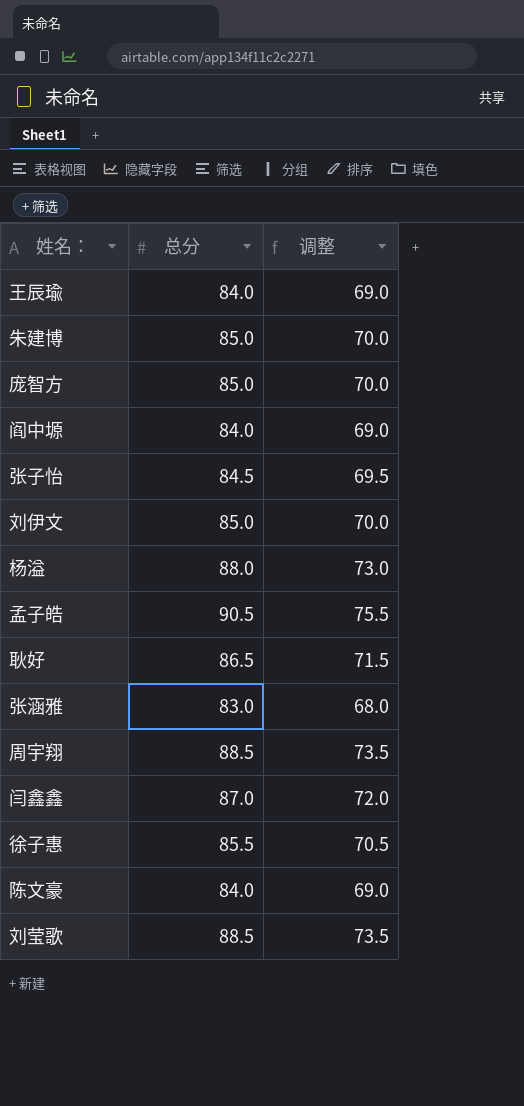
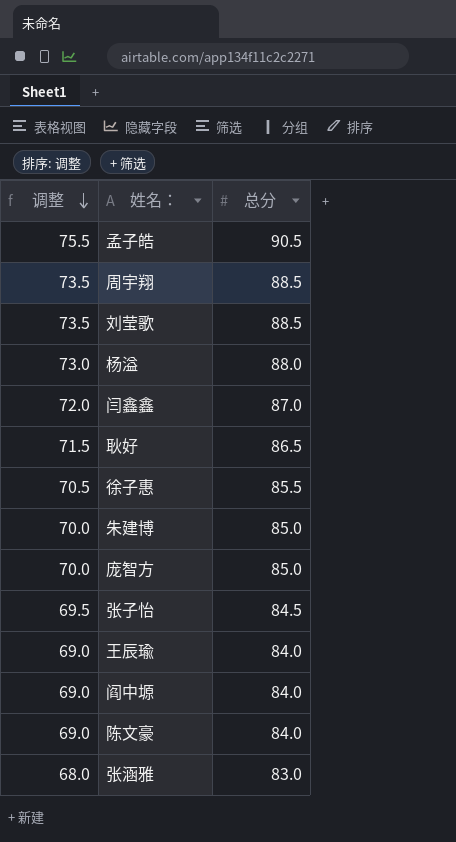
row order: none -> 调整 descending
column 调整 | position: 3 -> 1
row 刘伊文: 85.0 | 70.0 -> none

